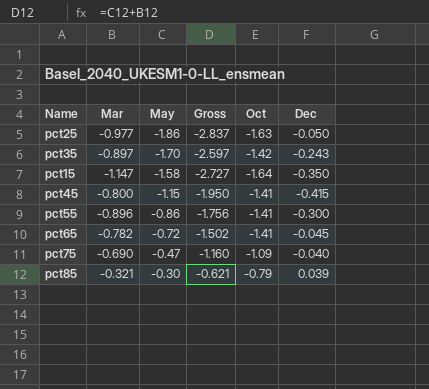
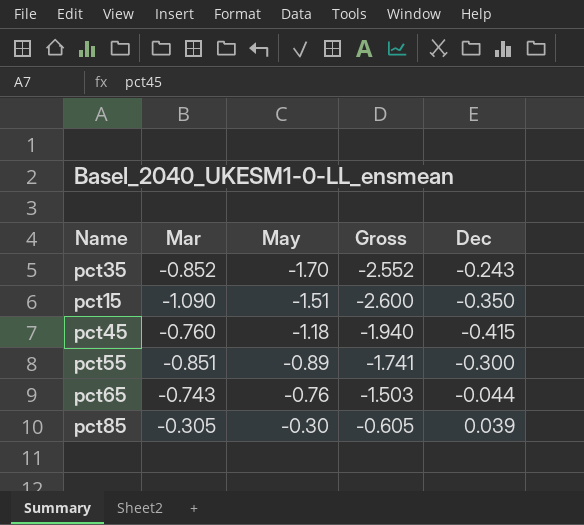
column Oct | position: 5 -> none
row pct25: -0.977 | -1.86 | -2.837 | -1.63 | -0.050 -> none
row pct75: -0.690 | -0.47 | -1.160 | -1.09 | -0.040 -> none
pct35 | Mar: -0.897 -> -0.852
pct35 | Gross: -2.597 -> -2.552
pct15 | Mar: -1.147 -> -1.090
pct15 | May: -1.58 -> -1.51
pct15 | Gross: -2.727 -> -2.600
pct45 | Mar: -0.800 -> -0.760
pct45 | May: -1.15 -> -1.18
pct45 | Gross: -1.950 -> -1.940
pct55 | Mar: -0.896 -> -0.851
pct55 | May: -0.86 -> -0.89
pct55 | Gross: -1.756 -> -1.741
pct65 | Mar: -0.782 -> -0.743
pct65 | May: -0.72 -> -0.76
pct65 | Gross: -1.502 -> -1.503
pct65 | Dec: -0.045 -> -0.044
pct85 | Mar: -0.321 -> -0.305
pct85 | Gross: -0.621 -> -0.605

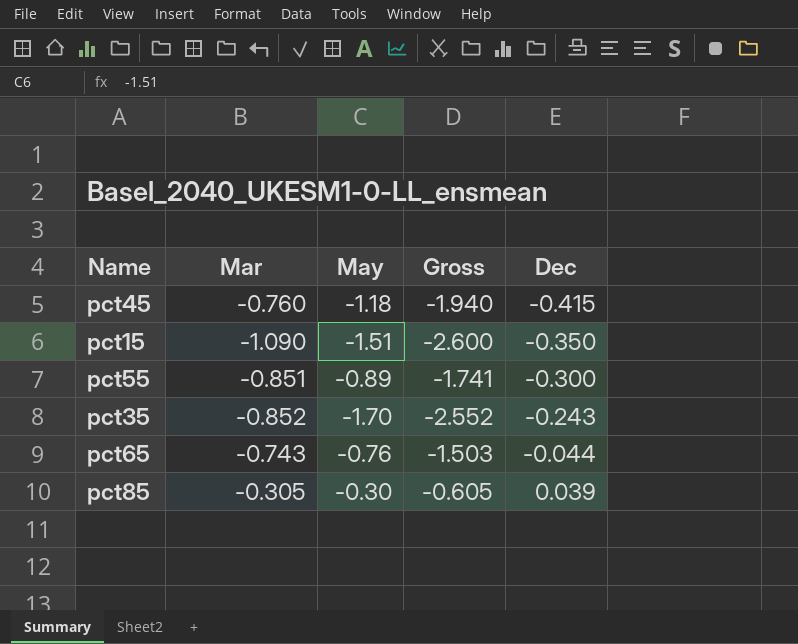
row order: May ascending -> Dec ascending

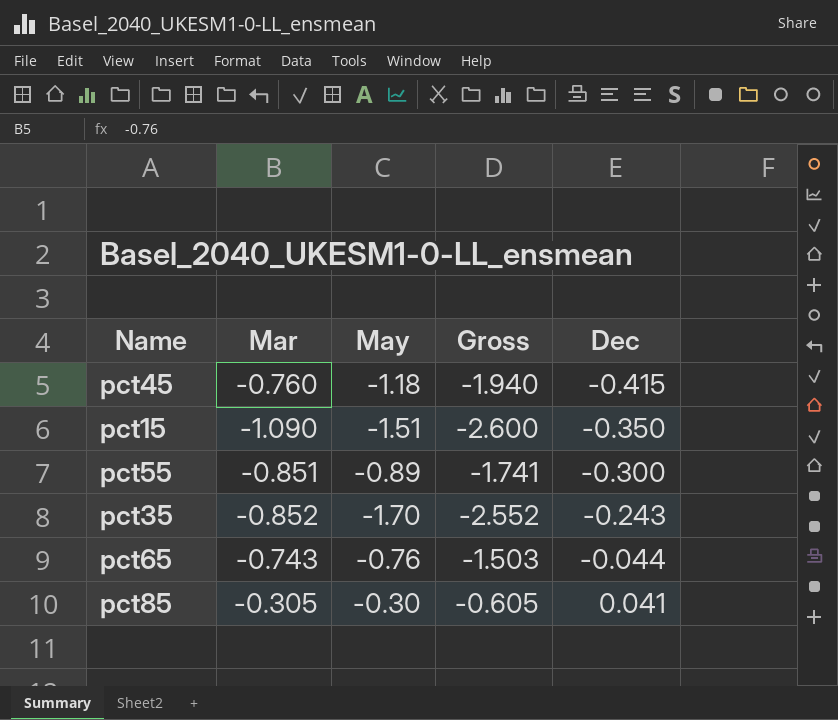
pct85 | Dec: 0.039 -> 0.041

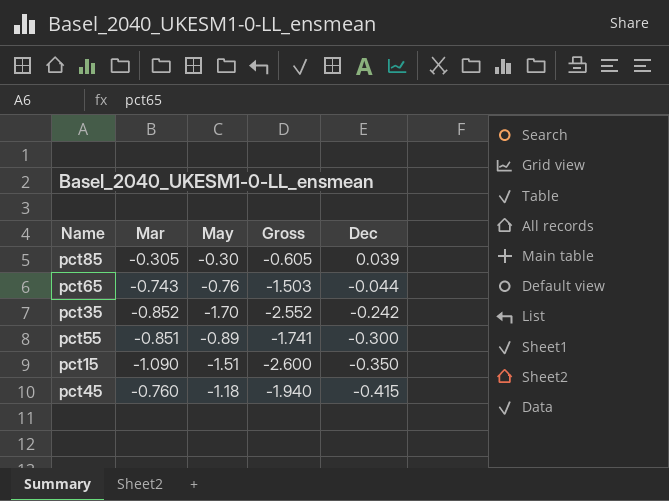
row order: Dec ascending -> Dec descending
pct85 | Dec: 0.041 -> 0.039
pct35 | Dec: -0.243 -> -0.242

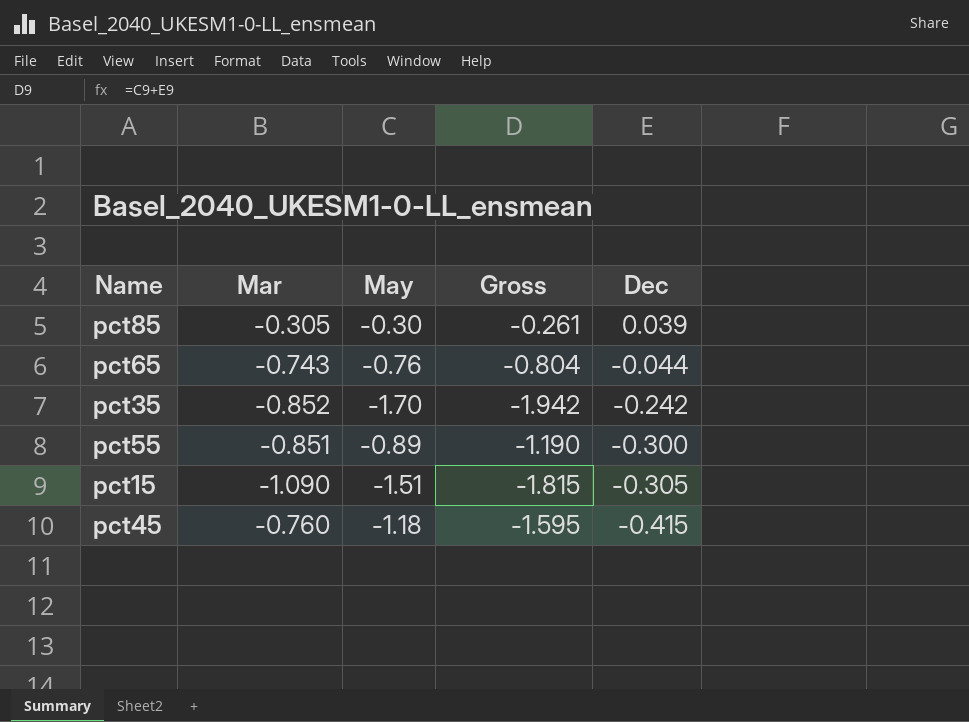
column Gross | formula: [Mar] + [May] -> [May] + [Dec]
pct15 | Dec: -0.350 -> -0.305

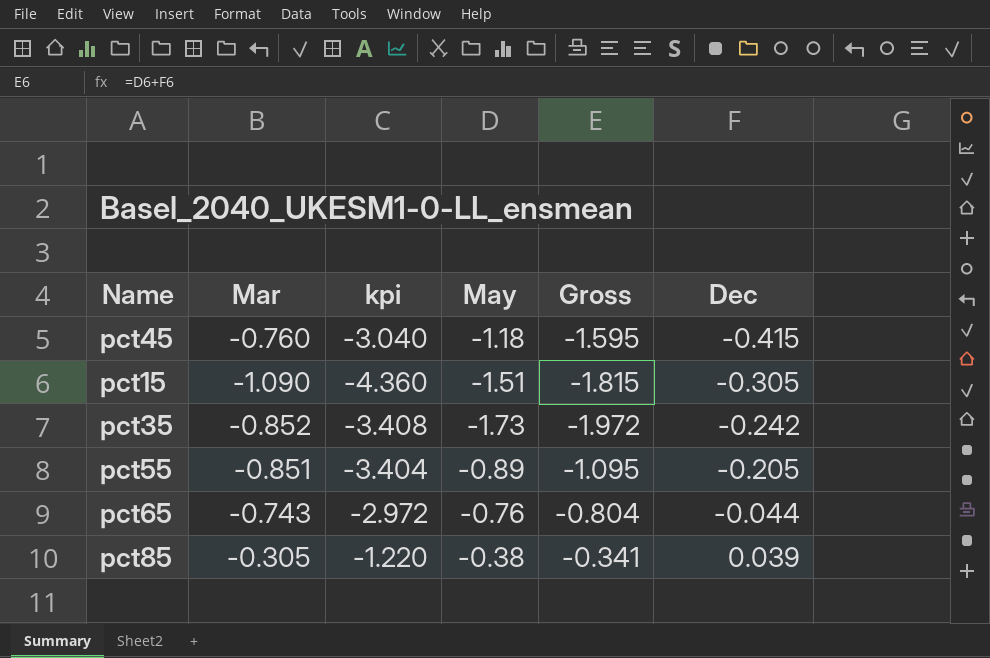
row order: Dec descending -> Dec ascending
column kpi | formula: none -> [Mar] * 4
pct35 | May: -1.70 -> -1.73
pct35 | Gross: -1.942 -> -1.972
pct55 | Gross: -1.190 -> -1.095
pct55 | Dec: -0.300 -> -0.205
pct85 | May: -0.30 -> -0.38
pct85 | Gross: -0.261 -> -0.341

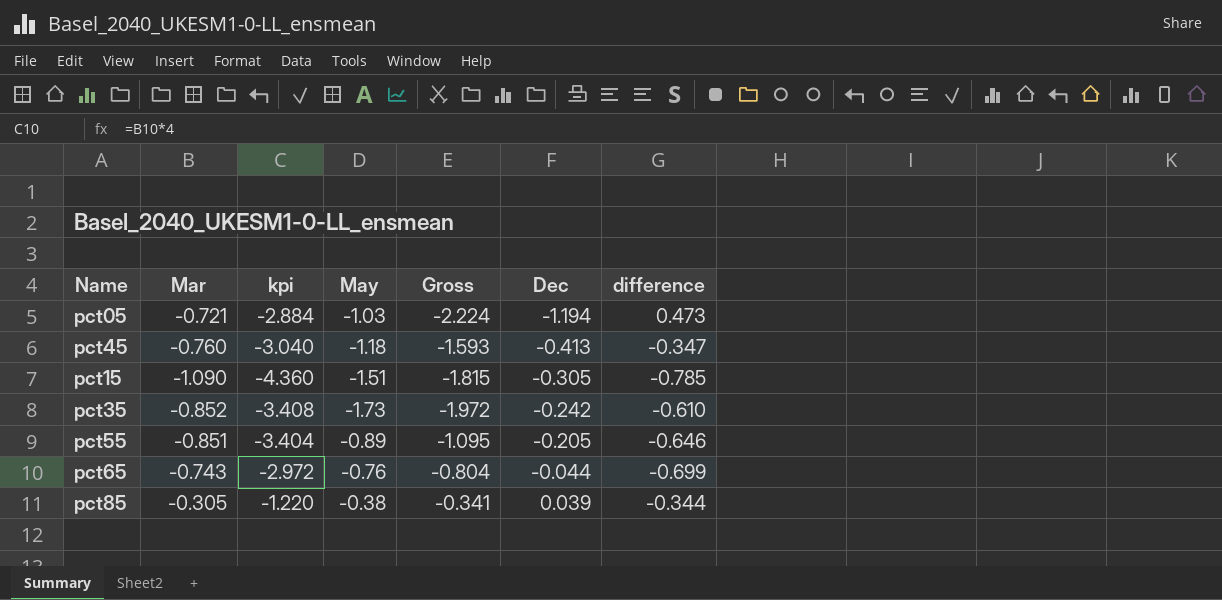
column difference | formula: none -> [Mar] - [Dec]
row pct05: none -> -0.721 | -2.884 | -1.03 | -2.224 | -1.194 | 0.473
pct45 | Gross: -1.595 -> -1.593
pct45 | Dec: -0.415 -> -0.413

